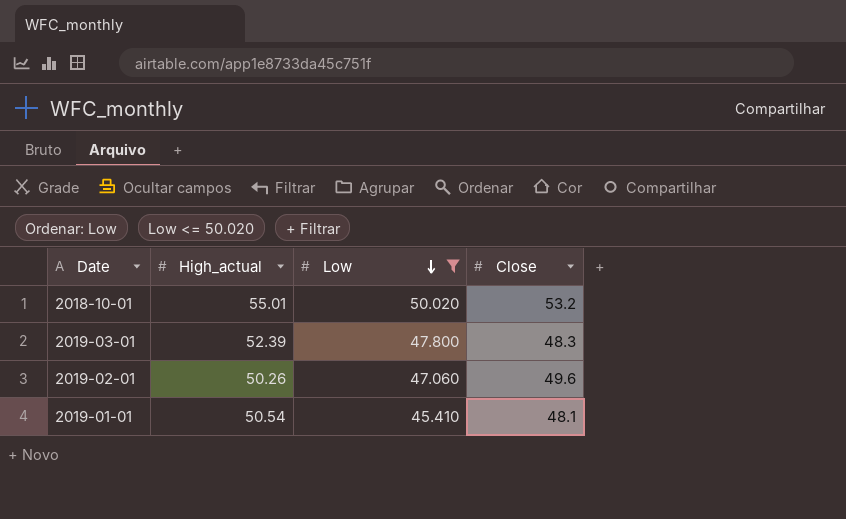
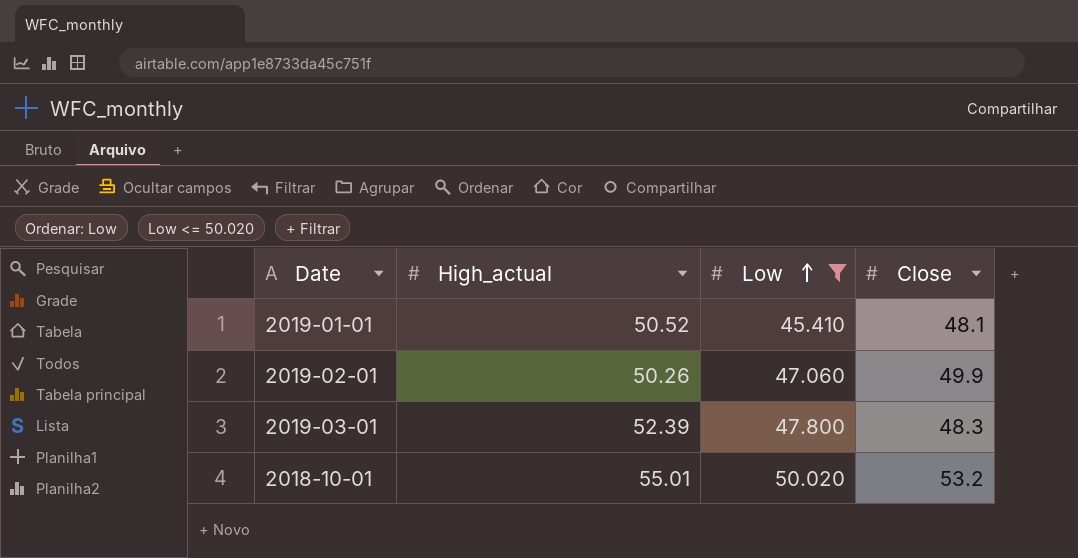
row order: Low descending -> Low ascending
2019-01-01 | High_actual: 50.54 -> 50.52
2019-02-01 | Close: 49.6 -> 49.9

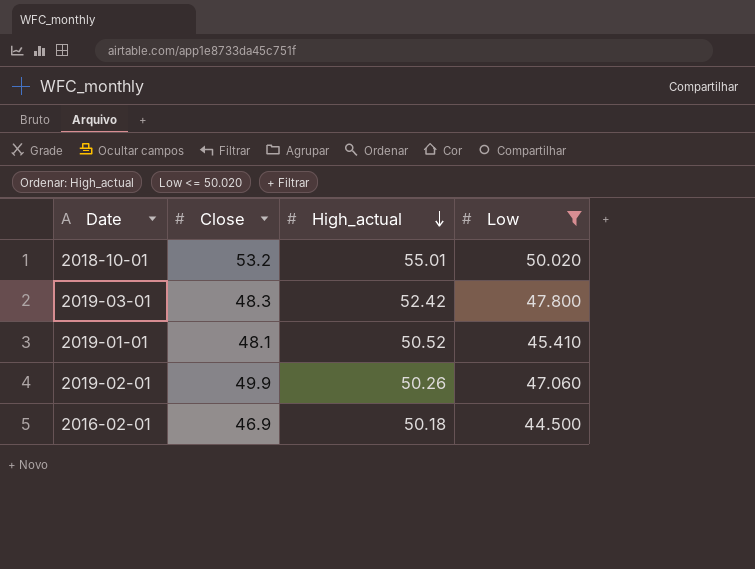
row order: Low ascending -> High_actual descending
column Close | position: 4 -> 2
2019-03-01 | High_actual: 52.39 -> 52.42
row 2016-02-01: none -> 46.9 | 50.18 | 44.500

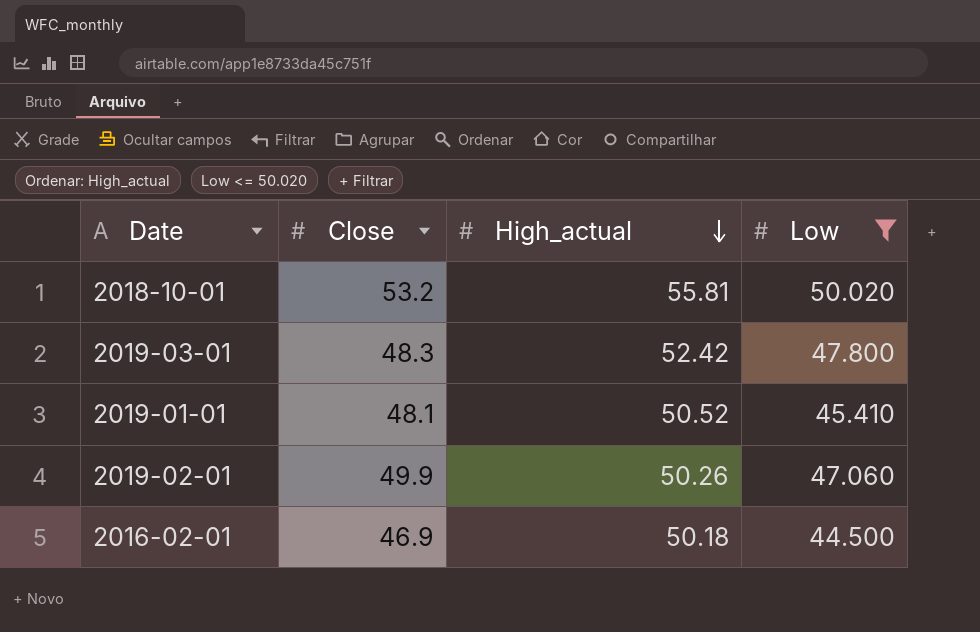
2018-10-01 | High_actual: 55.01 -> 55.81

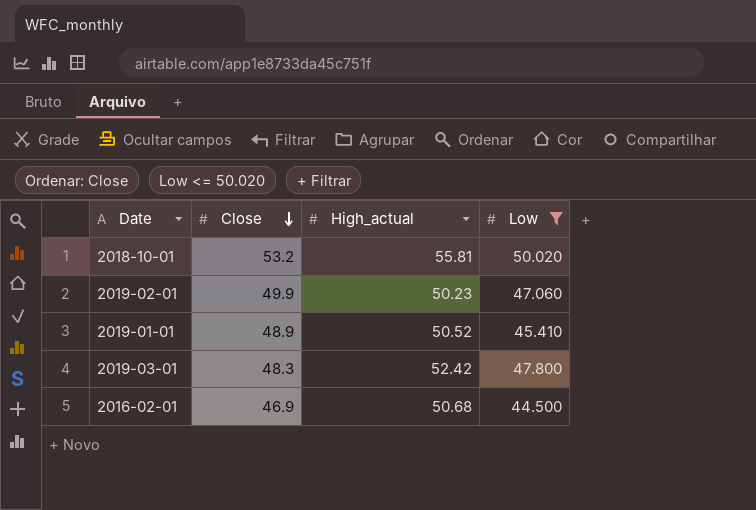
row order: High_actual descending -> Close descending
2019-02-01 | High_actual: 50.26 -> 50.23
2019-01-01 | Close: 48.1 -> 48.9
2016-02-01 | High_actual: 50.18 -> 50.68

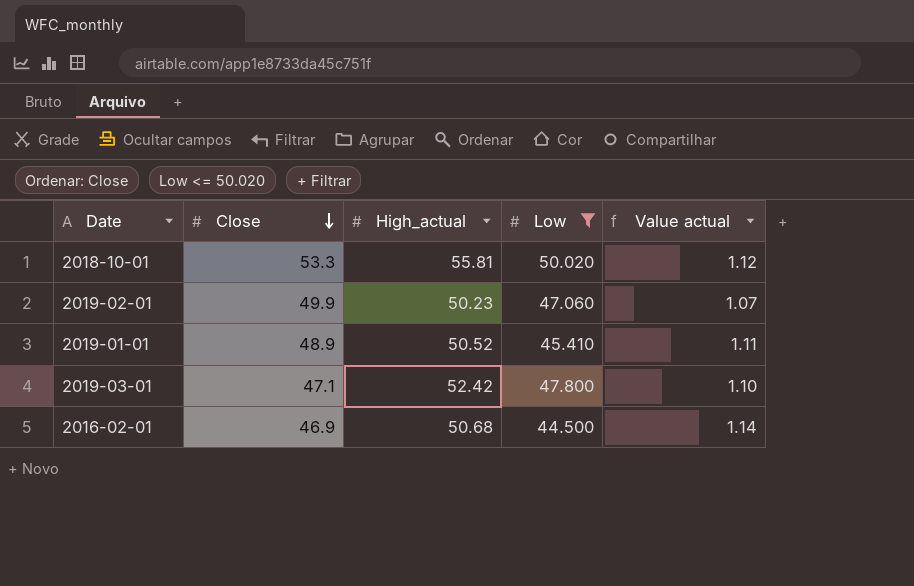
column Value actual | formula: none -> [High_actual] / [Low]
2018-10-01 | Close: 53.2 -> 53.3
2019-03-01 | Close: 48.3 -> 47.1

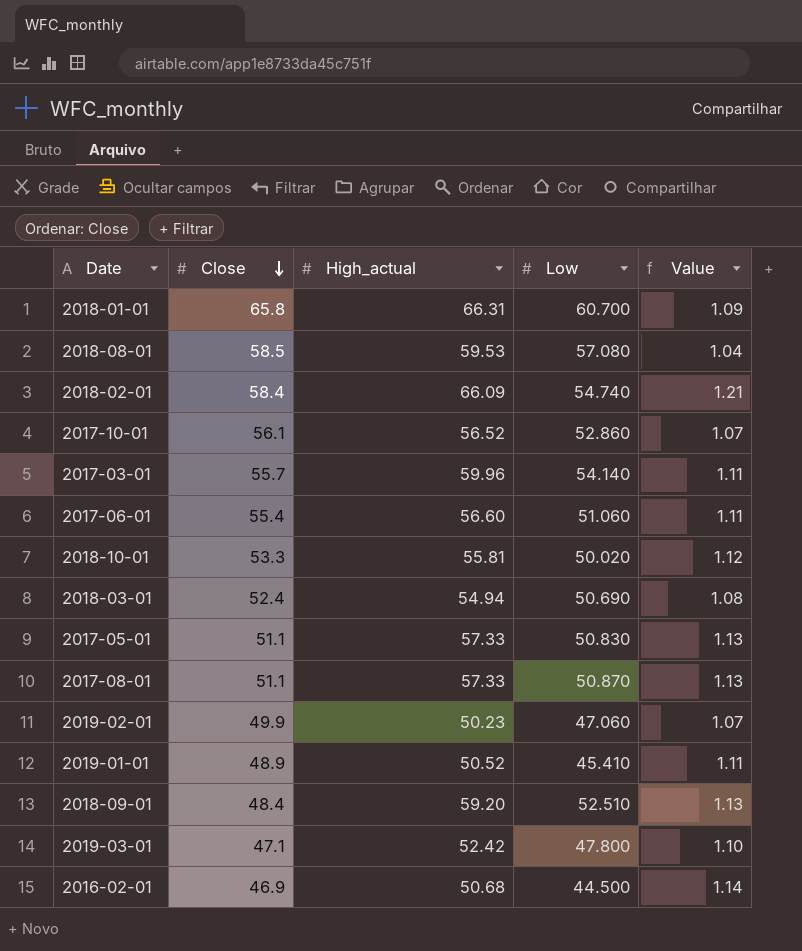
filter: Low <= 50.020 -> none
column name: Value actual -> Value

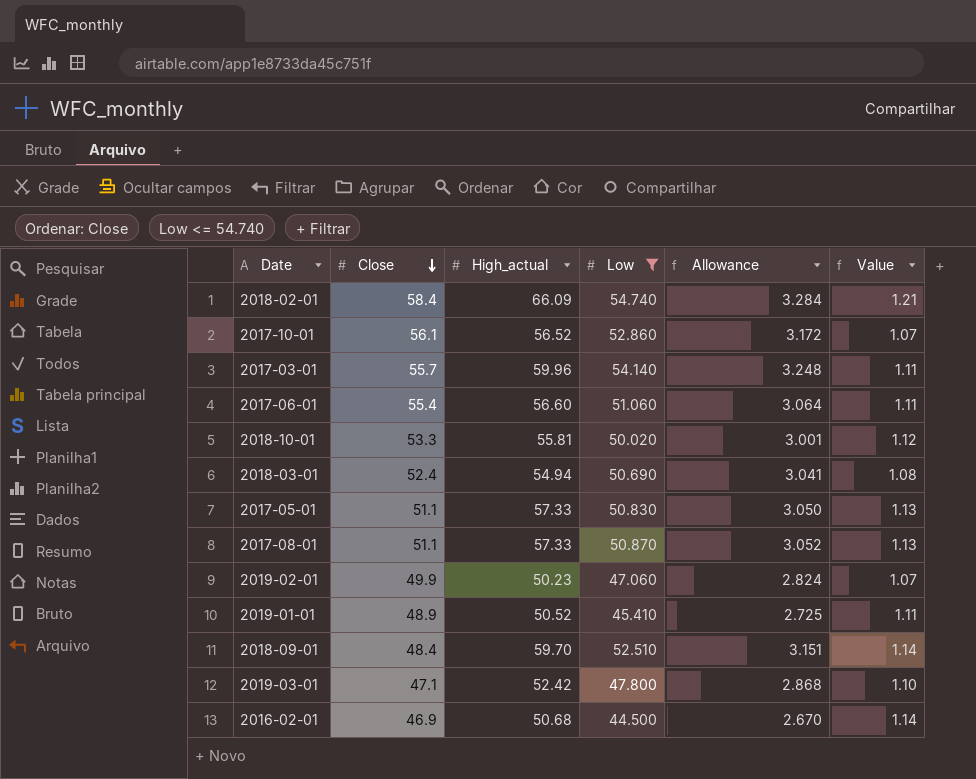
filter: none -> Low <= 54.740
column Allowance | formula: none -> [Low] * 0.06
2018-09-01 | High_actual: 59.20 -> 59.70
2018-09-01 | Value: 1.13 -> 1.14

